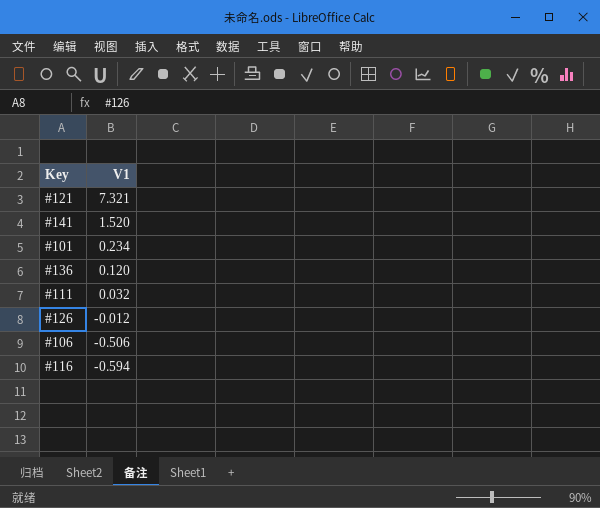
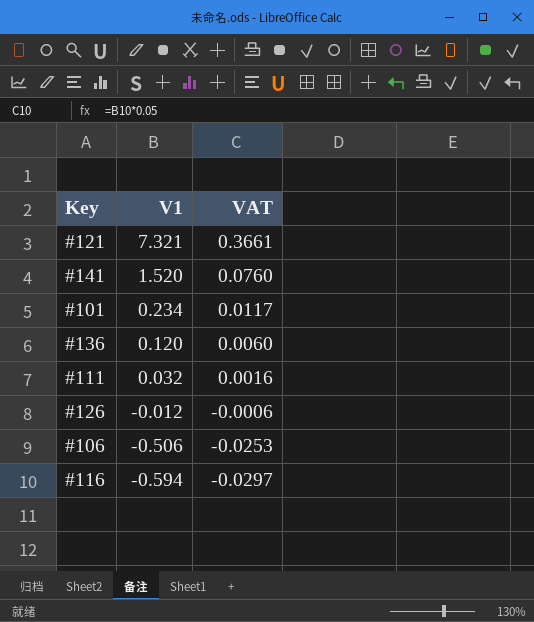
column VAT | formula: none -> [V1] * 0.05

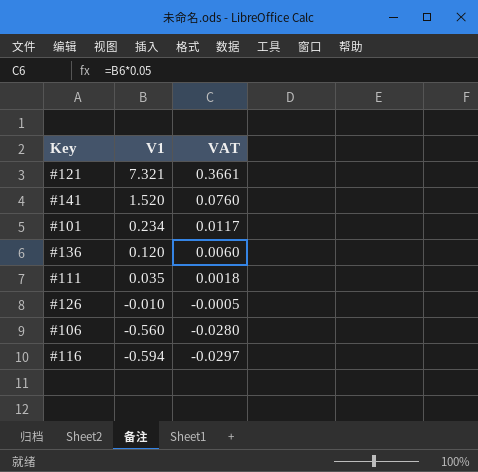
#111 | V1: 0.032 -> 0.035
#111 | VAT: 0.0016 -> 0.0018
#126 | V1: -0.012 -> -0.010
#126 | VAT: -0.0006 -> -0.0005
#106 | V1: -0.506 -> -0.560
#106 | VAT: -0.0253 -> -0.0280

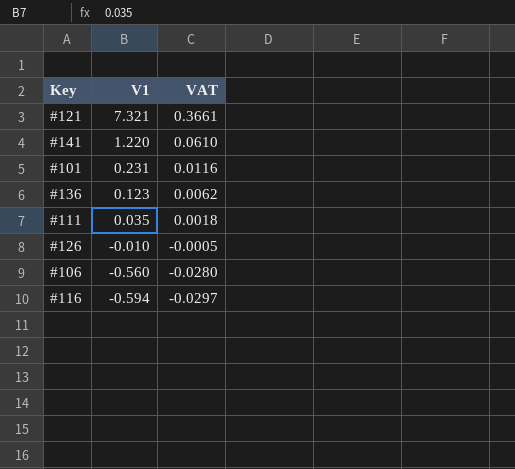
#141 | V1: 1.520 -> 1.220
#141 | VAT: 0.0760 -> 0.0610
#101 | V1: 0.234 -> 0.231
#101 | VAT: 0.0117 -> 0.0116
#136 | V1: 0.120 -> 0.123
#136 | VAT: 0.0060 -> 0.0062

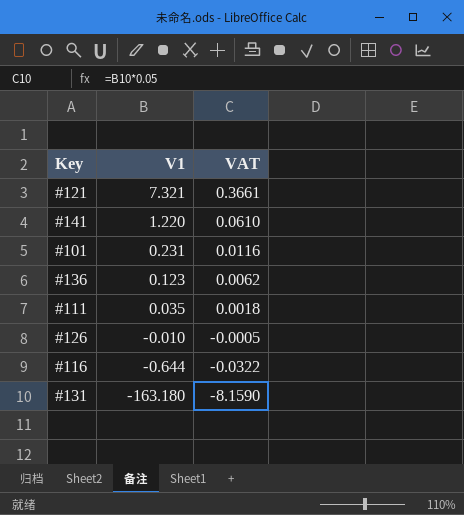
row #106: -0.560 | -0.0280 -> none
#116 | V1: -0.594 -> -0.644
#116 | VAT: -0.0297 -> -0.0322
row #131: none -> -163.180 | -8.1590

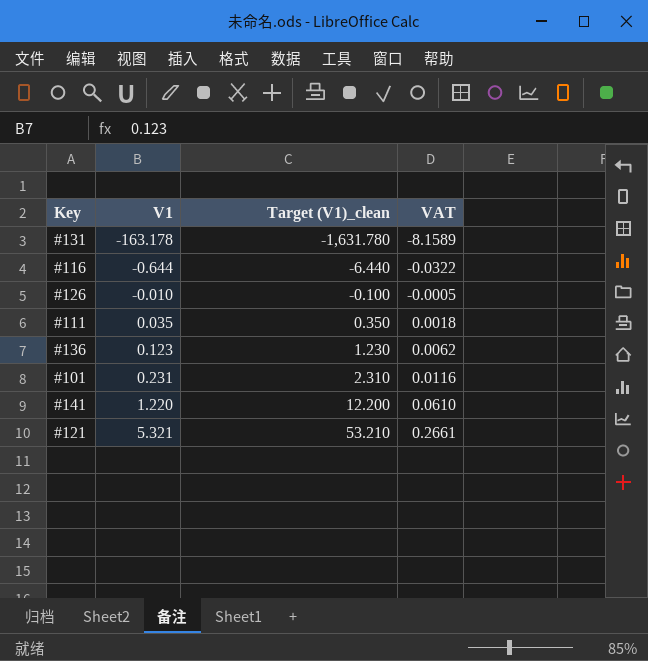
row order: V1 descending -> V1 ascending
column Target (V1)_clean | formula: none -> [V1] * 10
#131 | V1: -163.180 -> -163.178
#131 | VAT: -8.1590 -> -8.1589
#121 | V1: 7.321 -> 5.321
#121 | VAT: 0.3661 -> 0.2661

